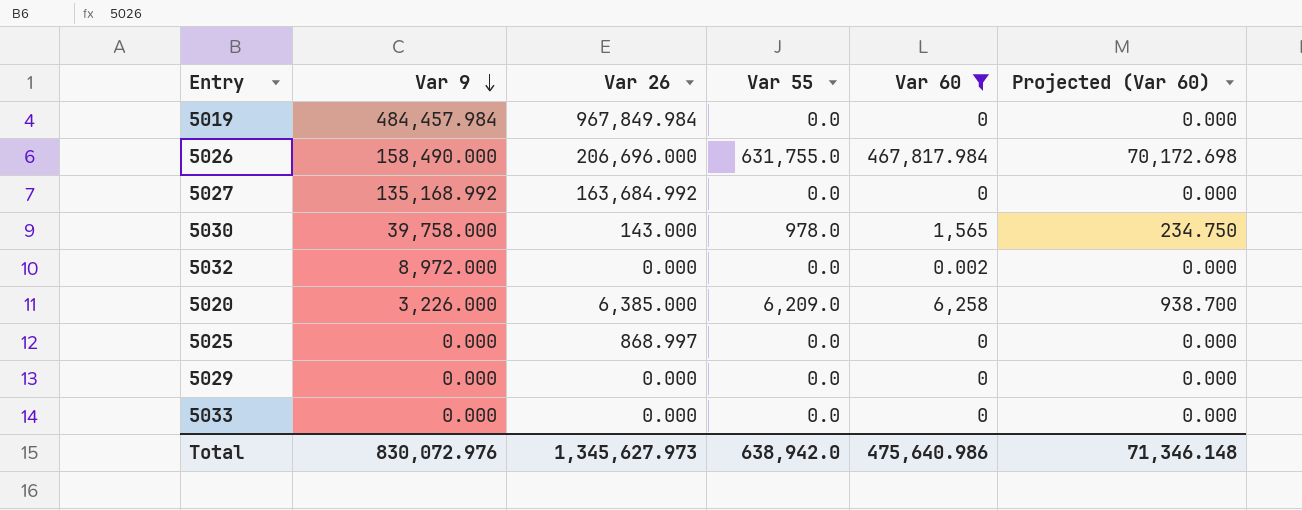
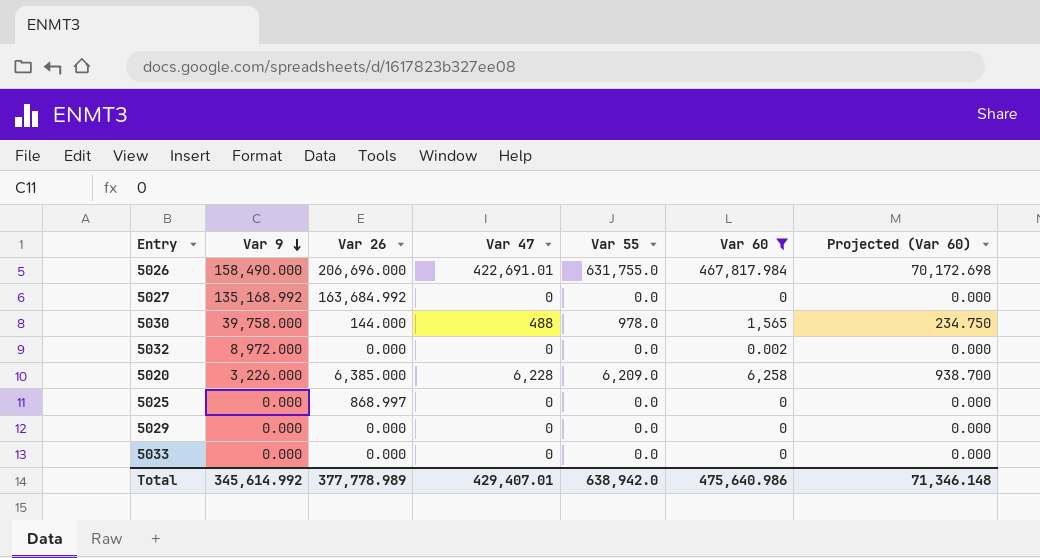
column Var 47 | position: none -> 4
row 5019: 484,457.984 | 967,849.984 | 0.0 | 0 | 0.000 -> none
5030 | Var 26: 143.000 -> 144.000
Total | Var 9: 830,072.976 -> 345,614.992
Total | Var 26: 1,345,627.973 -> 377,778.989

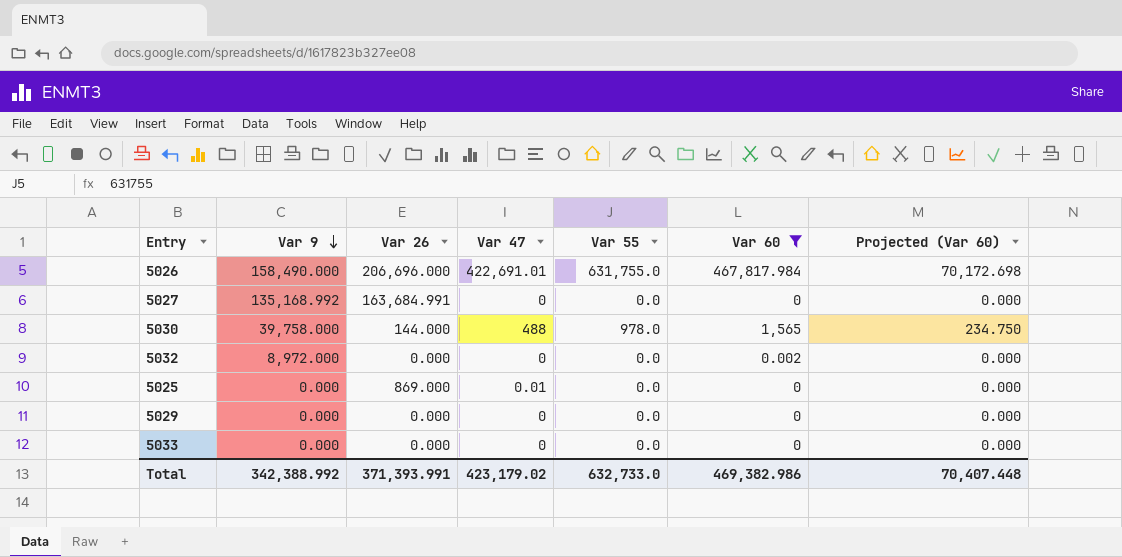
row 5020: 3,226.000 | 6,385.000 | 6,228 | 6,209.0 | 6,258 | 938.700 -> none
5027 | Var 26: 163,684.992 -> 163,684.991
5025 | Var 26: 868.997 -> 869.000
5025 | Var 47: 0 -> 0.01
Total | Var 9: 345,614.992 -> 342,388.992
Total | Var 26: 377,778.989 -> 371,393.991
Total | Var 47: 429,407.01 -> 423,179.02
Total | Var 55: 638,942.0 -> 632,733.0
Total | Var 60: 475,640.986 -> 469,382.986
Total | Projected (Var 60): 71,346.148 -> 70,407.448

